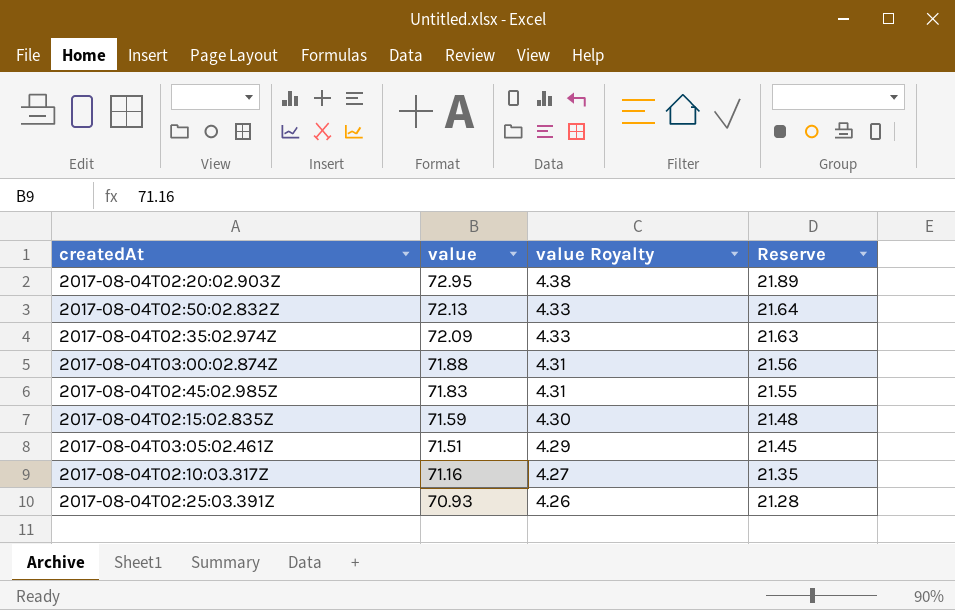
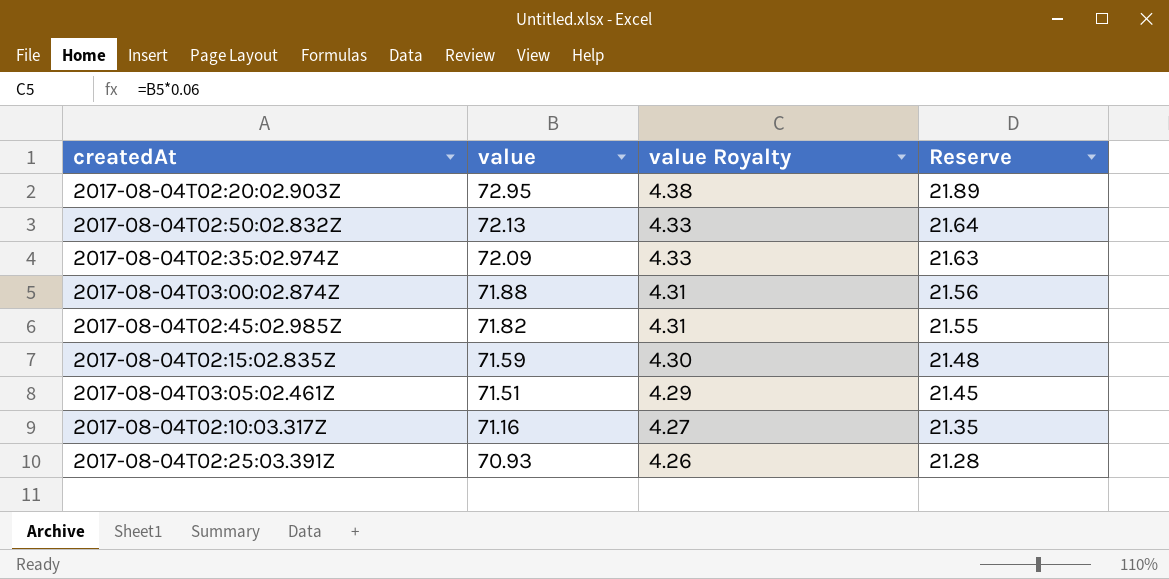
2017-08-04T02:45:02.985Z | value: 71.83 -> 71.82

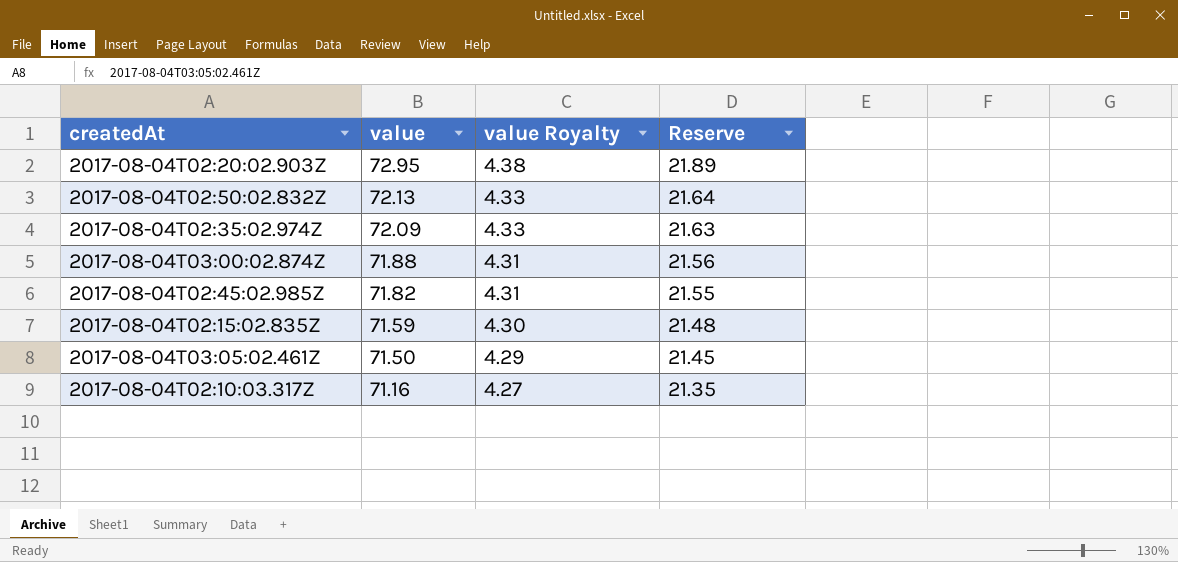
row 2017-08-04T02:25:03.391Z: 70.93 | 4.26 | 21.28 -> none
2017-08-04T03:05:02.461Z | value: 71.51 -> 71.50

